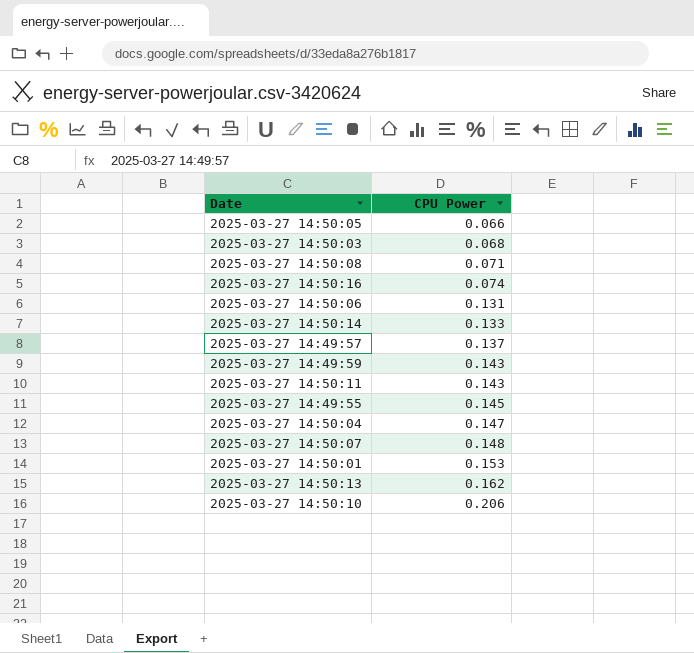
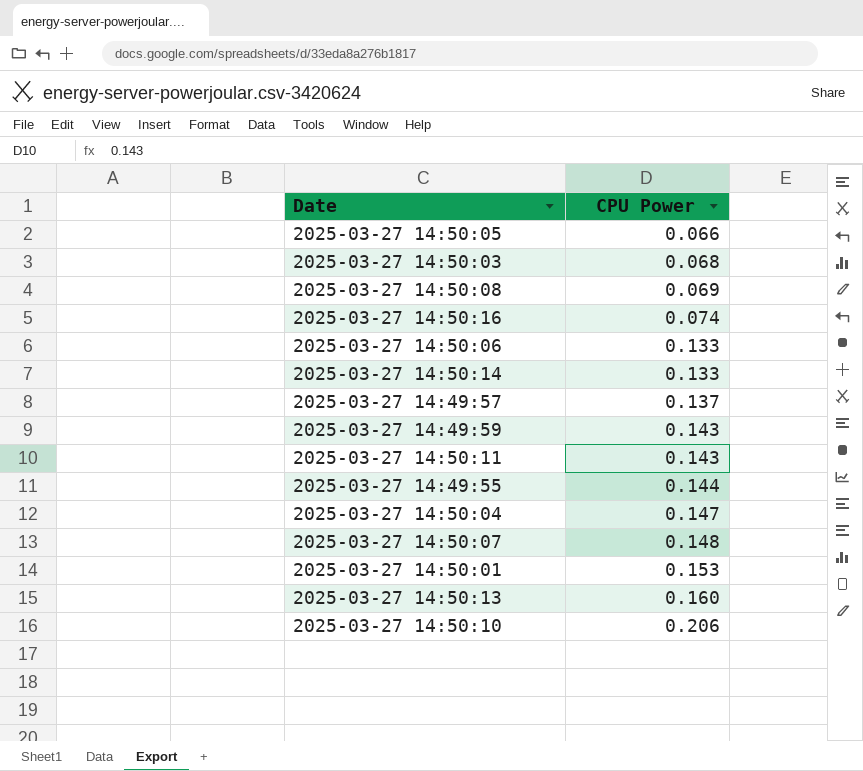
2025-03-27 14:50:08 | CPU Power: 0.071 -> 0.069
2025-03-27 14:50:06 | CPU Power: 0.131 -> 0.133
2025-03-27 14:49:55 | CPU Power: 0.145 -> 0.144
2025-03-27 14:50:13 | CPU Power: 0.162 -> 0.160

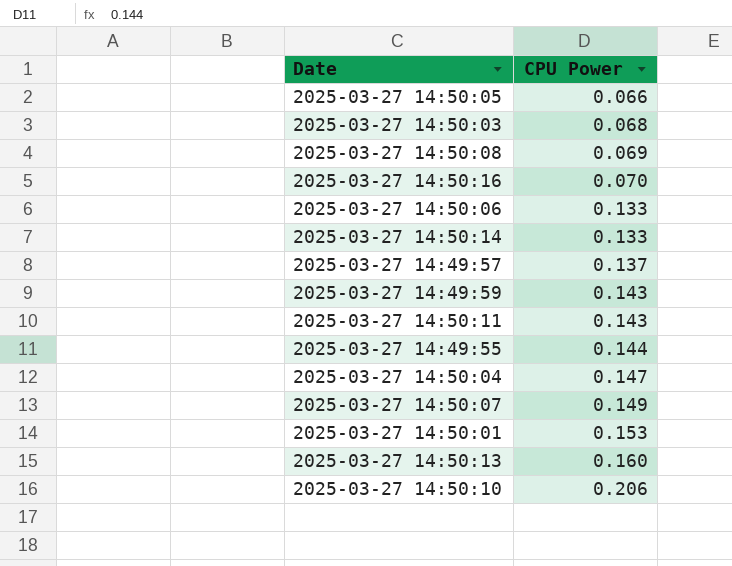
2025-03-27 14:50:16 | CPU Power: 0.074 -> 0.070
2025-03-27 14:50:07 | CPU Power: 0.148 -> 0.149

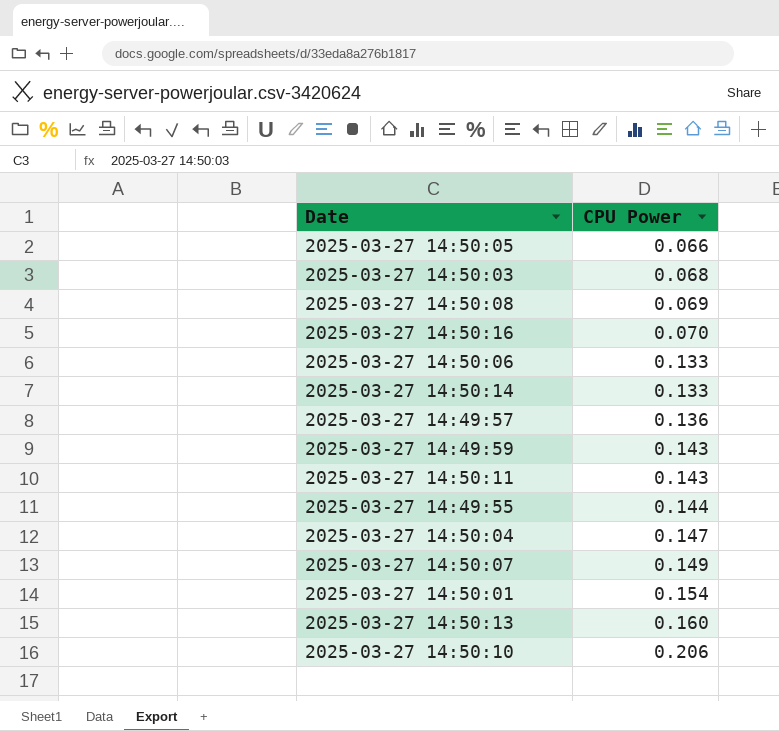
2025-03-27 14:49:57 | CPU Power: 0.137 -> 0.136
2025-03-27 14:50:01 | CPU Power: 0.153 -> 0.154

